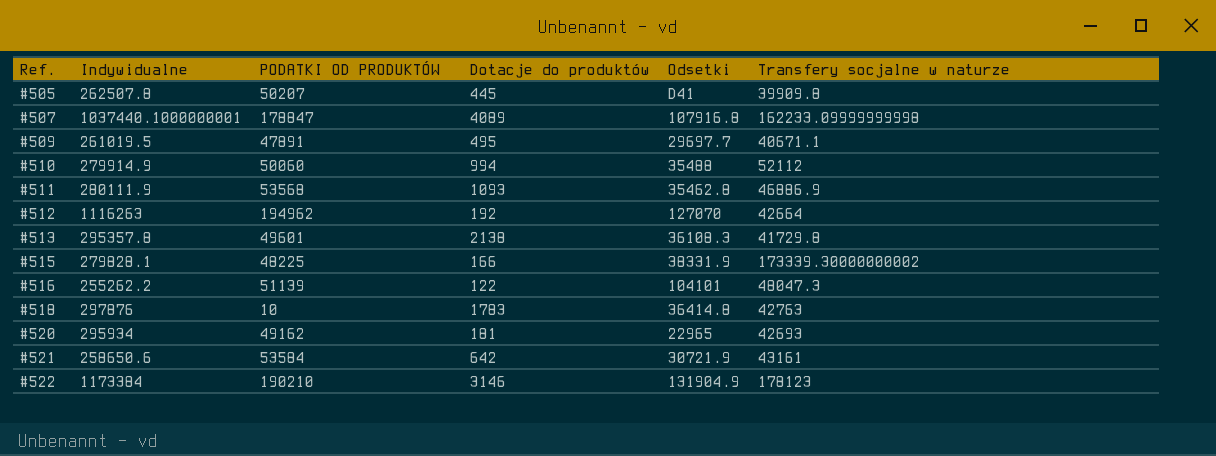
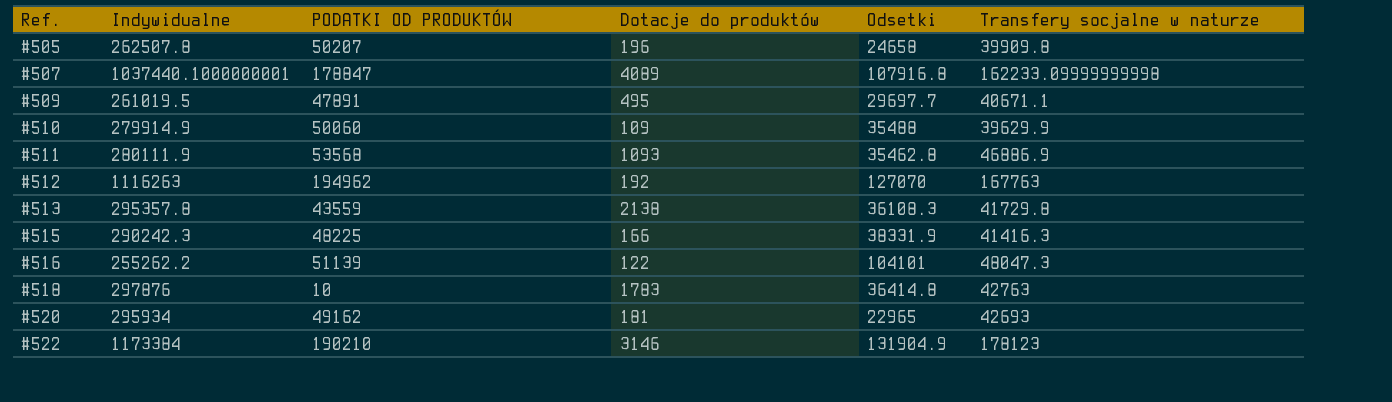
row #521: 258650.6 | 53584 | 642 | 30721.9 | 43161 -> none
#505 | Dotacje do produktów: 445 -> 196
#505 | Odsetki: D41 -> 24658
#510 | Dotacje do produktów: 994 -> 109
#510 | Transfery socjalne w naturze: 52112 -> 39629.9
#512 | Transfery socjalne w naturze: 42664 -> 167763
#513 | PODATKI OD PRODUKTÓW: 49601 -> 43559
#515 | Indywidualne: 279828.1 -> 290242.3
#515 | Transfery socjalne w naturze: 173339.30000000002 -> 41416.3

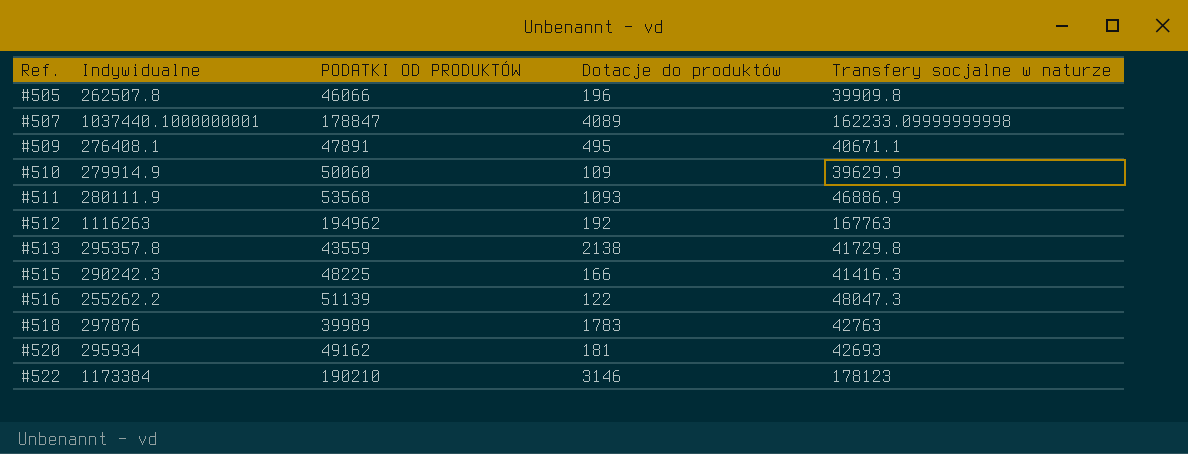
column Odsetki | position: 5 -> none
#505 | PODATKI OD PRODUKTÓW: 50207 -> 46066
#509 | Indywidualne: 261019.5 -> 276408.1
#518 | PODATKI OD PRODUKTÓW: 10 -> 39989

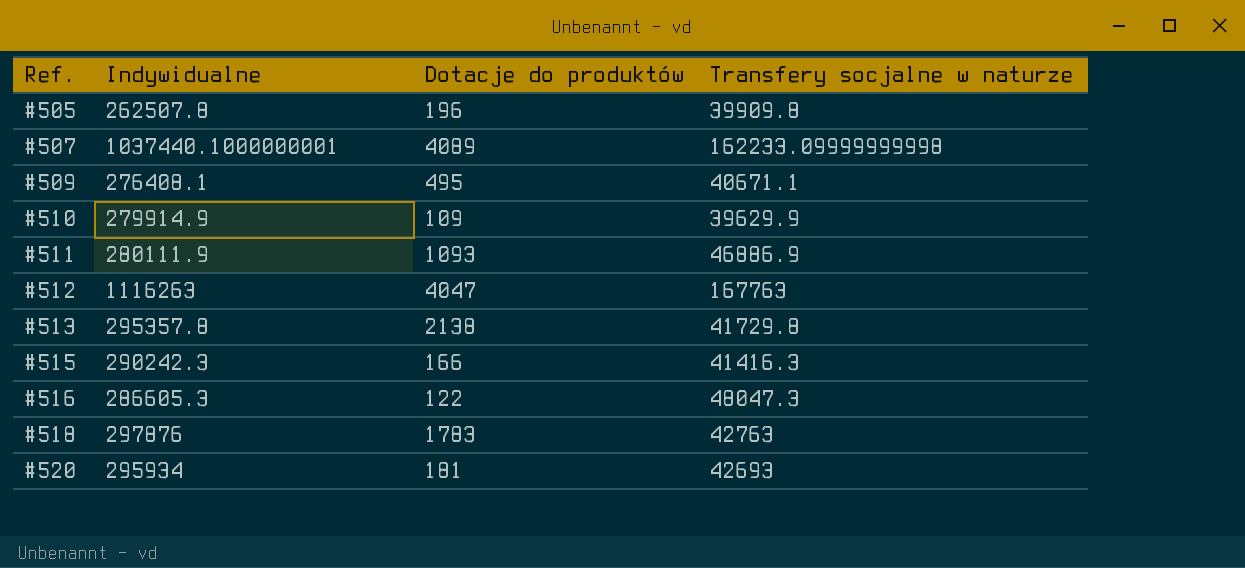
column PODATKI OD PRODUKTÓW | position: 3 -> none
row #522: 1173384 | 190210 | 3146 | 178123 -> none
#512 | Dotacje do produktów: 192 -> 4047
#516 | Indywidualne: 255262.2 -> 286605.3

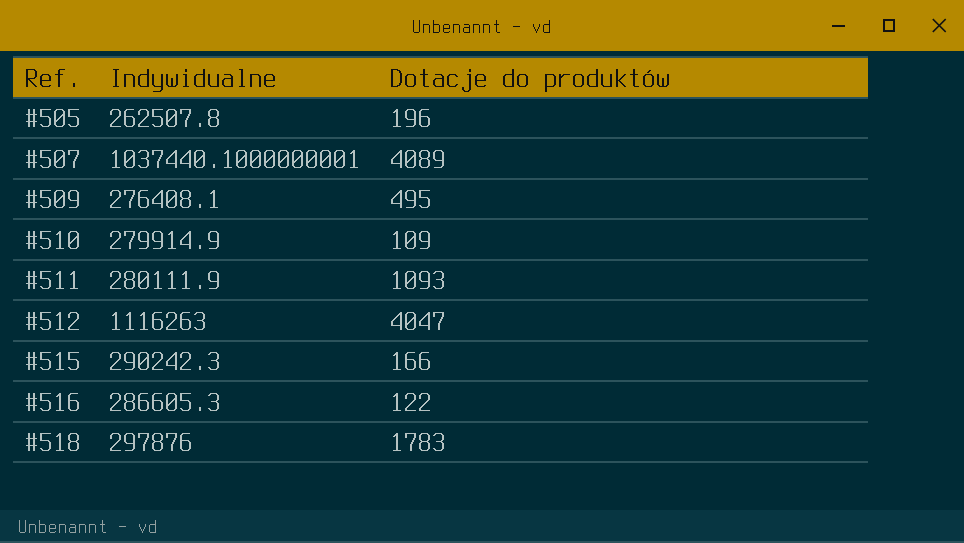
column Transfery socjalne w naturze | position: 4 -> none
row #513: 295357.8 | 2138 | 41729.8 -> none
row #520: 295934 | 181 | 42693 -> none

